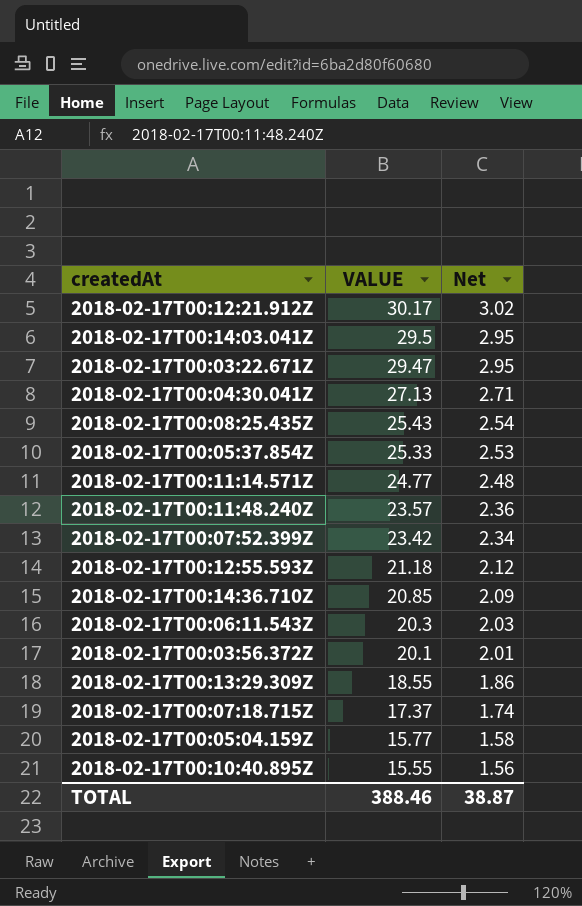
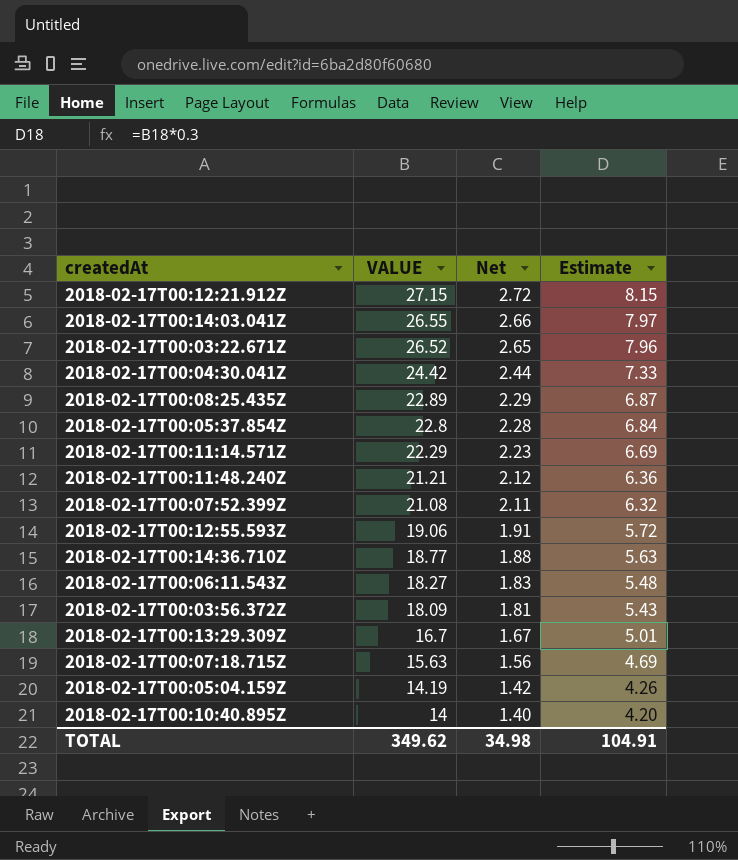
column Estimate | formula: none -> [VALUE] * 0.3
2018-02-17T00:12:21.912Z | VALUE: 30.17 -> 27.15
2018-02-17T00:12:21.912Z | Net: 3.02 -> 2.72
2018-02-17T00:14:03.041Z | VALUE: 29.5 -> 26.55
2018-02-17T00:14:03.041Z | Net: 2.95 -> 2.66
2018-02-17T00:03:22.671Z | VALUE: 29.47 -> 26.52
2018-02-17T00:03:22.671Z | Net: 2.95 -> 2.65
2018-02-17T00:04:30.041Z | VALUE: 27.13 -> 24.42
2018-02-17T00:04:30.041Z | Net: 2.71 -> 2.44
2018-02-17T00:08:25.435Z | VALUE: 25.43 -> 22.89
2018-02-17T00:08:25.435Z | Net: 2.54 -> 2.29
2018-02-17T00:05:37.854Z | VALUE: 25.33 -> 22.8
2018-02-17T00:05:37.854Z | Net: 2.53 -> 2.28
2018-02-17T00:11:14.571Z | VALUE: 24.77 -> 22.29
2018-02-17T00:11:14.571Z | Net: 2.48 -> 2.23
2018-02-17T00:11:48.240Z | VALUE: 23.57 -> 21.21
2018-02-17T00:11:48.240Z | Net: 2.36 -> 2.12
2018-02-17T00:07:52.399Z | VALUE: 23.42 -> 21.08
2018-02-17T00:07:52.399Z | Net: 2.34 -> 2.11
2018-02-17T00:12:55.593Z | VALUE: 21.18 -> 19.06
2018-02-17T00:12:55.593Z | Net: 2.12 -> 1.91
2018-02-17T00:14:36.710Z | VALUE: 20.85 -> 18.77
2018-02-17T00:14:36.710Z | Net: 2.09 -> 1.88
2018-02-17T00:06:11.543Z | VALUE: 20.3 -> 18.27
2018-02-17T00:06:11.543Z | Net: 2.03 -> 1.83
2018-02-17T00:03:56.372Z | VALUE: 20.1 -> 18.09
2018-02-17T00:03:56.372Z | Net: 2.01 -> 1.81
2018-02-17T00:13:29.309Z | VALUE: 18.55 -> 16.7
2018-02-17T00:13:29.309Z | Net: 1.86 -> 1.67
2018-02-17T00:07:18.715Z | VALUE: 17.37 -> 15.63
2018-02-17T00:07:18.715Z | Net: 1.74 -> 1.56
2018-02-17T00:05:04.159Z | VALUE: 15.77 -> 14.19
2018-02-17T00:05:04.159Z | Net: 1.58 -> 1.42
2018-02-17T00:10:40.895Z | VALUE: 15.55 -> 14
2018-02-17T00:10:40.895Z | Net: 1.56 -> 1.40
TOTAL | VALUE: 388.46 -> 349.62
TOTAL | Net: 38.87 -> 34.98

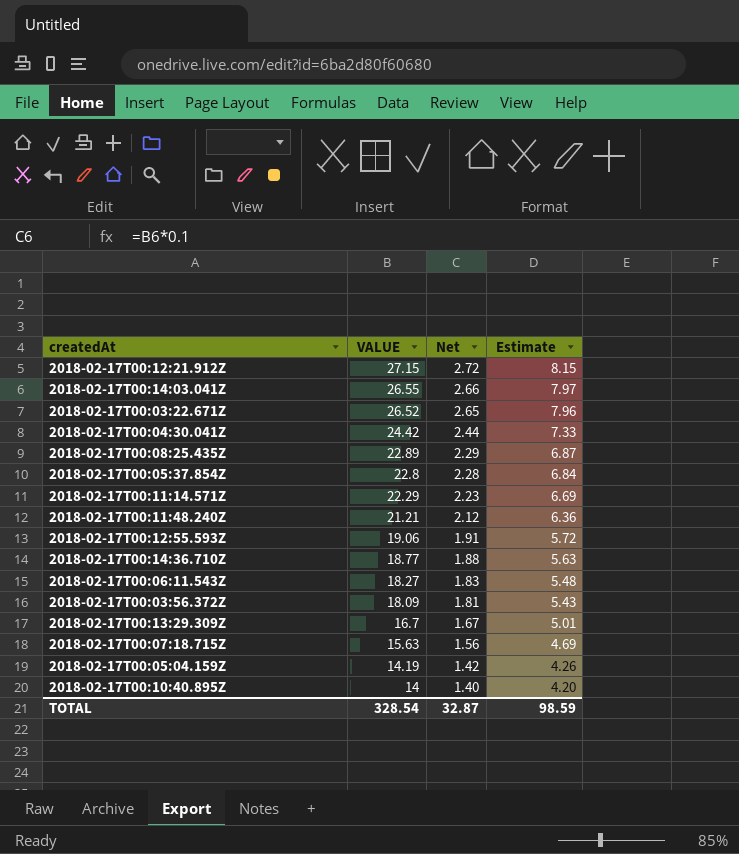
row 2018-02-17T00:07:52.399Z: 21.08 | 2.11 | 6.32 -> none
TOTAL | VALUE: 349.62 -> 328.54
TOTAL | Net: 34.98 -> 32.87
TOTAL | Estimate: 104.91 -> 98.59

